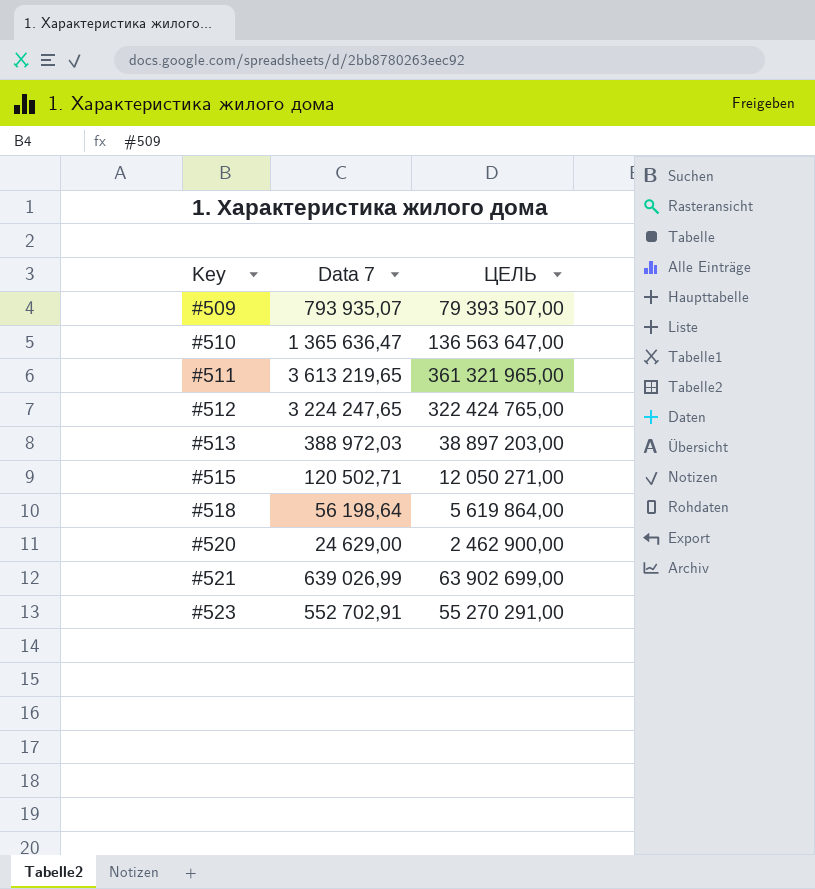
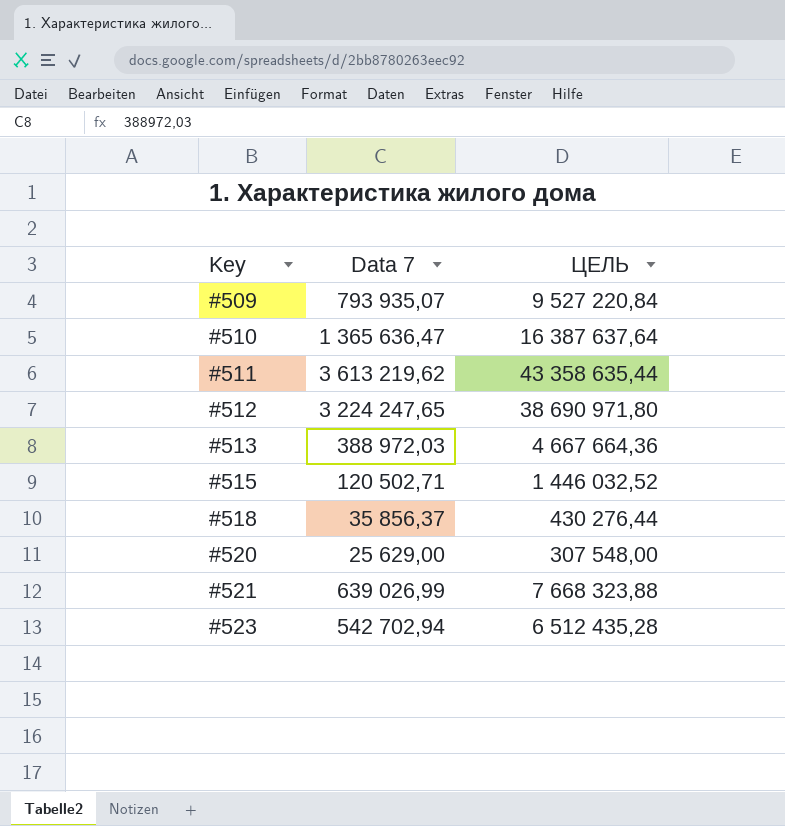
column ЦЕЛЬ | formula: [Data 7] * 100 -> [Data 7] * 12
#511 | Data 7: 3 613 219,65 -> 3 613 219,62
#518 | Data 7: 56 198,64 -> 35 856,37
#520 | Data 7: 24 629,00 -> 25 629,00
#523 | Data 7: 552 702,91 -> 542 702,94

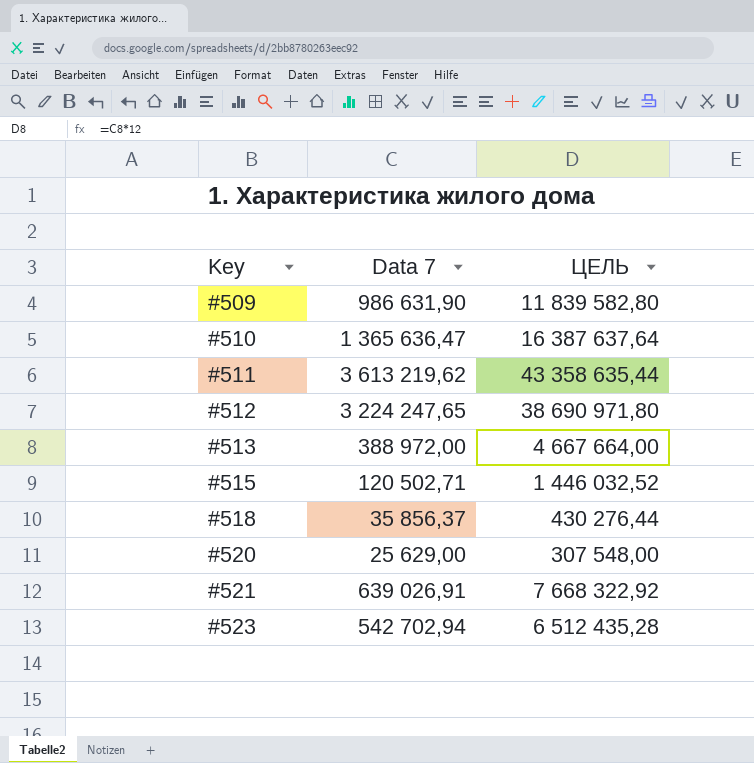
#509 | Data 7: 793 935,07 -> 986 631,90
#509 | ЦЕЛЬ: 9 527 220,84 -> 11 839 582,80
#513 | Data 7: 388 972,03 -> 388 972,00
#513 | ЦЕЛЬ: 4 667 664,36 -> 4 667 664,00
#521 | Data 7: 639 026,99 -> 639 026,91
#521 | ЦЕЛЬ: 7 668 323,88 -> 7 668 322,92

